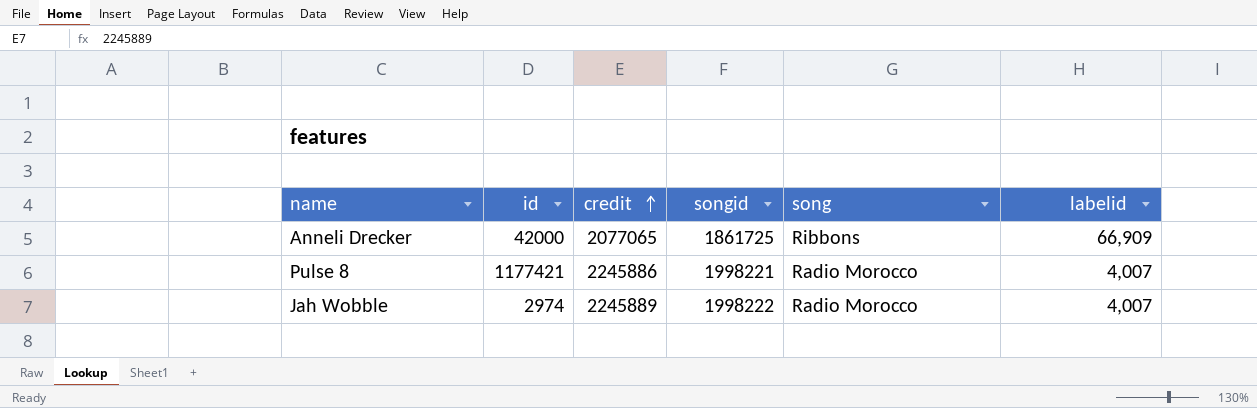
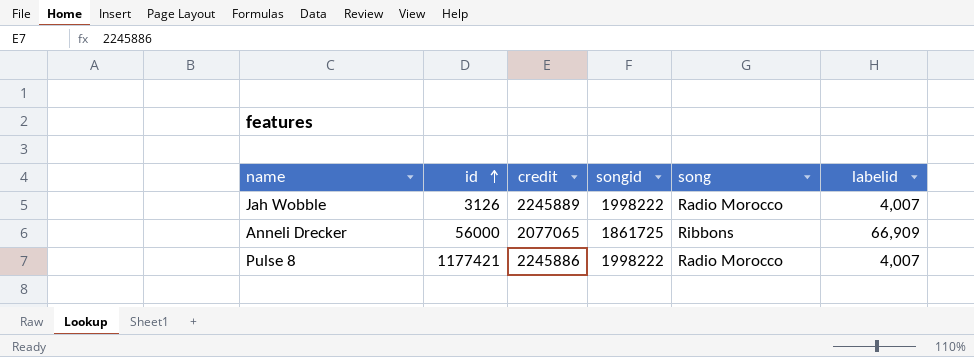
row order: credit ascending -> id ascending
Jah Wobble | id: 2974 -> 3126
Anneli Drecker | id: 42000 -> 56000
Pulse 8 | songid: 1998221 -> 1998222

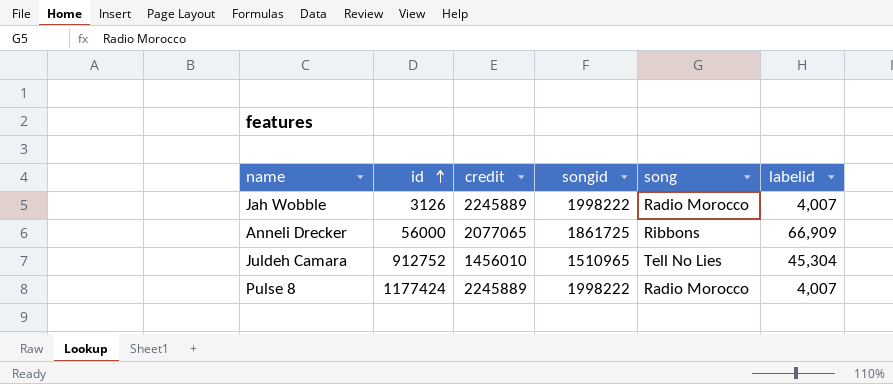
row Juldeh Camara: none -> 912752 | 1456010 | 1510965 | Tell No Lies | 45,304
Pulse 8 | id: 1177421 -> 1177424
Pulse 8 | credit: 2245886 -> 2245889

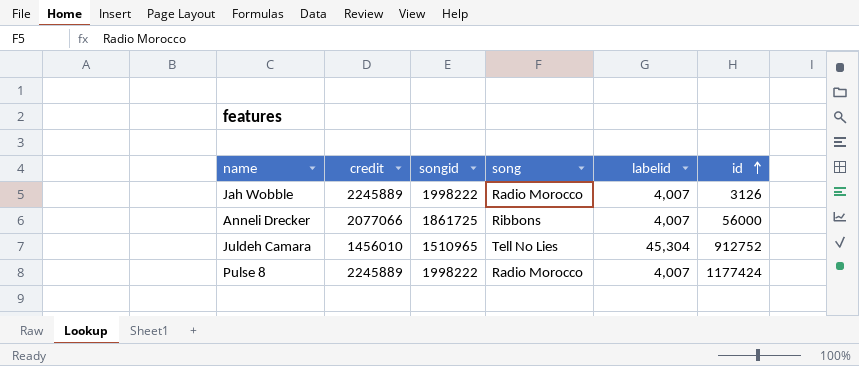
column id | position: 2 -> 6
Anneli Drecker | credit: 2077065 -> 2077066
Anneli Drecker | labelid: 66,909 -> 4,007

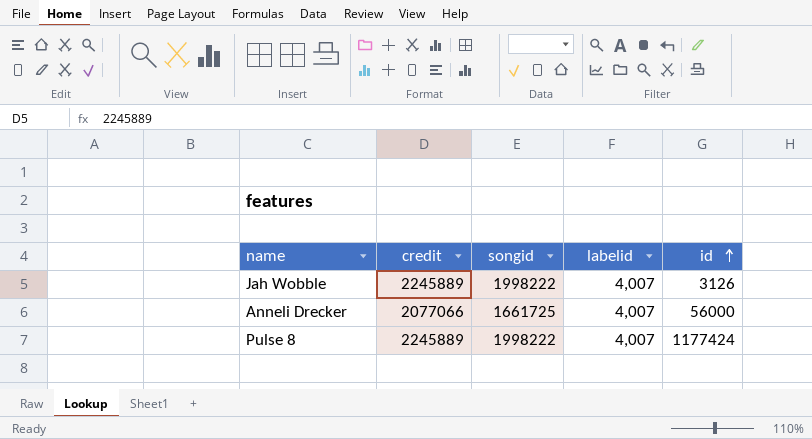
column song | position: 4 -> none
row Juldeh Camara: 1456010 | 1510965 | Tell No Lies | 45,304 | 912752 -> none
Anneli Drecker | songid: 1861725 -> 1661725

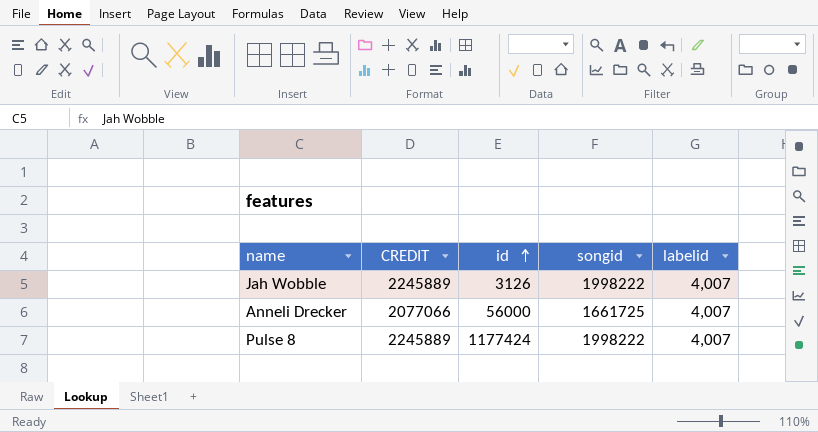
column name: credit -> CREDIT
column id | position: 5 -> 3

